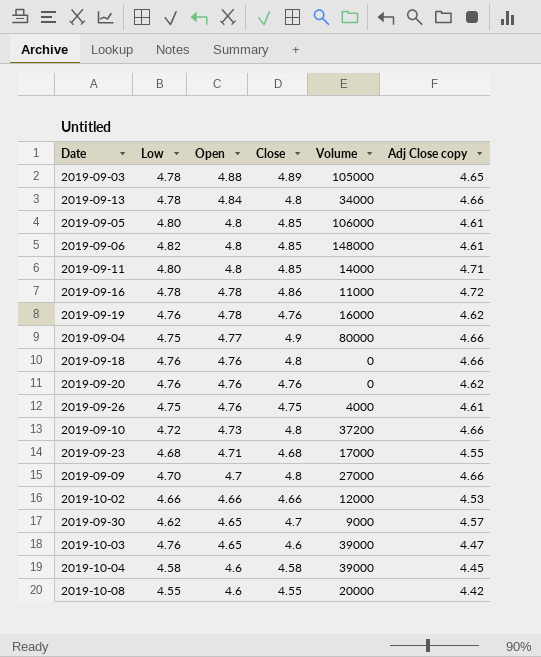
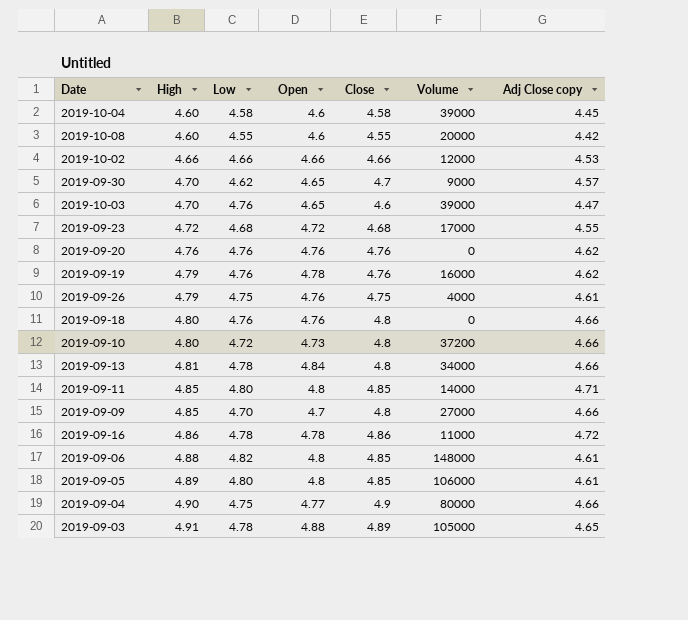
row order: Open descending -> High ascending
column High | position: none -> 2
2019-09-23 | Open: 4.71 -> 4.72

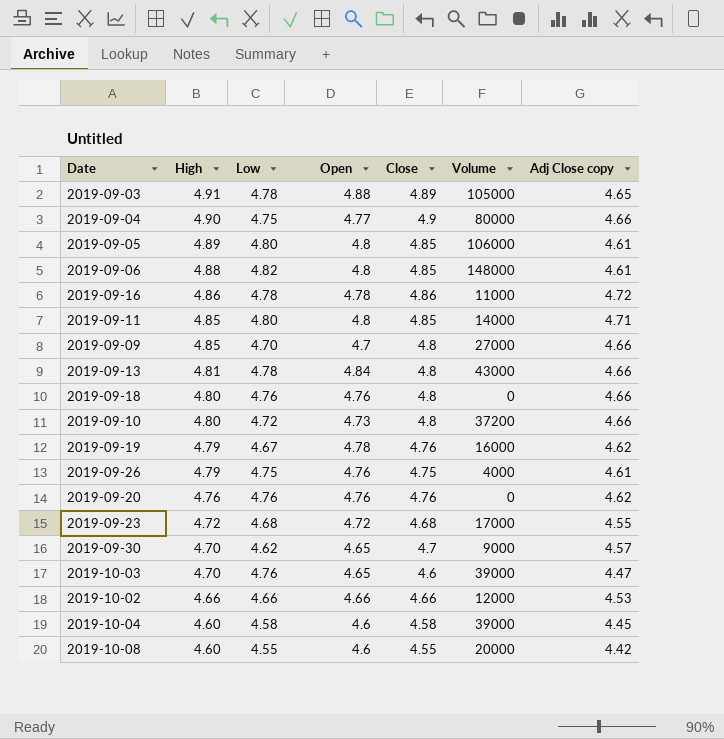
row order: High ascending -> High descending
2019-09-13 | Volume: 34000 -> 43000
2019-09-19 | Low: 4.76 -> 4.67

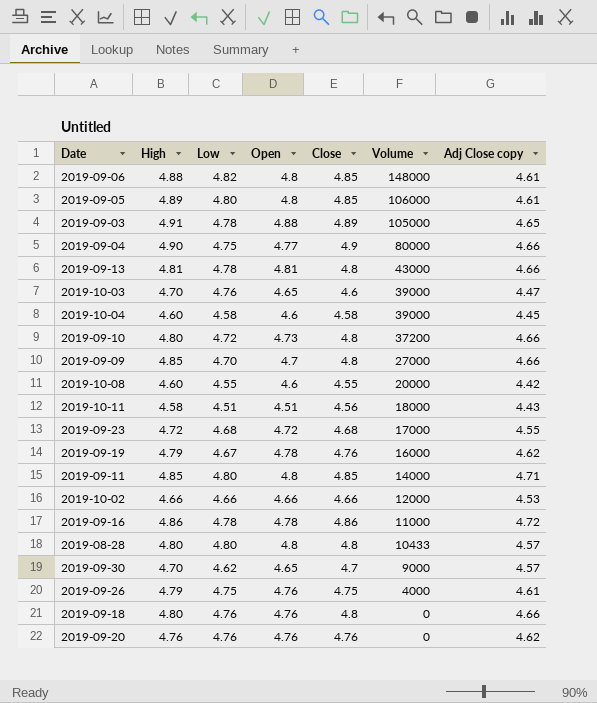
row order: High descending -> Volume descending
2019-09-13 | Open: 4.84 -> 4.81
row 2019-10-11: none -> 4.58 | 4.51 | 4.51 | 4.56 | 18000 | 4.43
row 2019-08-28: none -> 4.80 | 4.80 | 4.8 | 4.8 | 10433 | 4.57

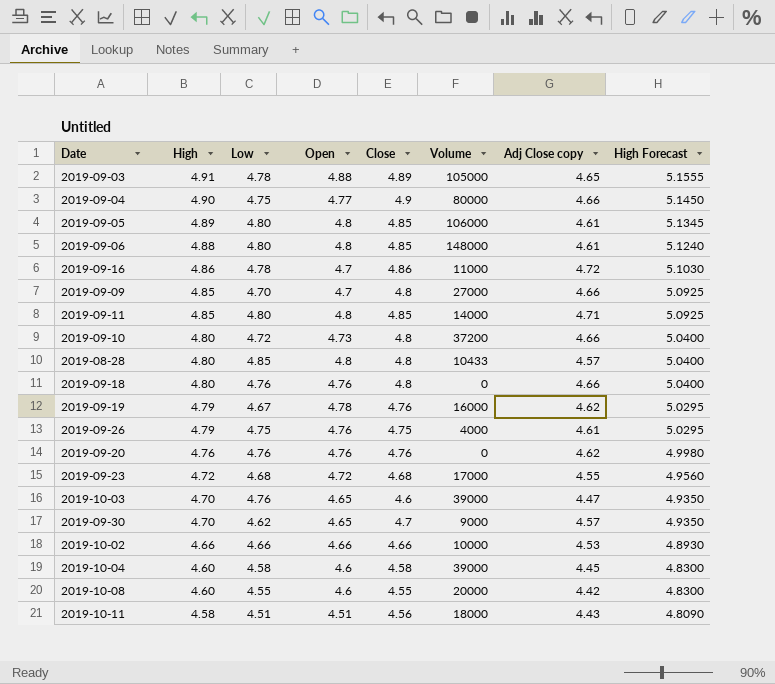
row order: Volume descending -> High descending
column High Forecast | formula: none -> [High] * 1.05
row 2019-09-13: 4.81 | 4.78 | 4.81 | 4.8 | 43000 | 4.66 -> none
2019-09-06 | Low: 4.82 -> 4.80
2019-09-16 | Open: 4.78 -> 4.7
2019-08-28 | Low: 4.80 -> 4.85
2019-10-02 | Volume: 12000 -> 10000

